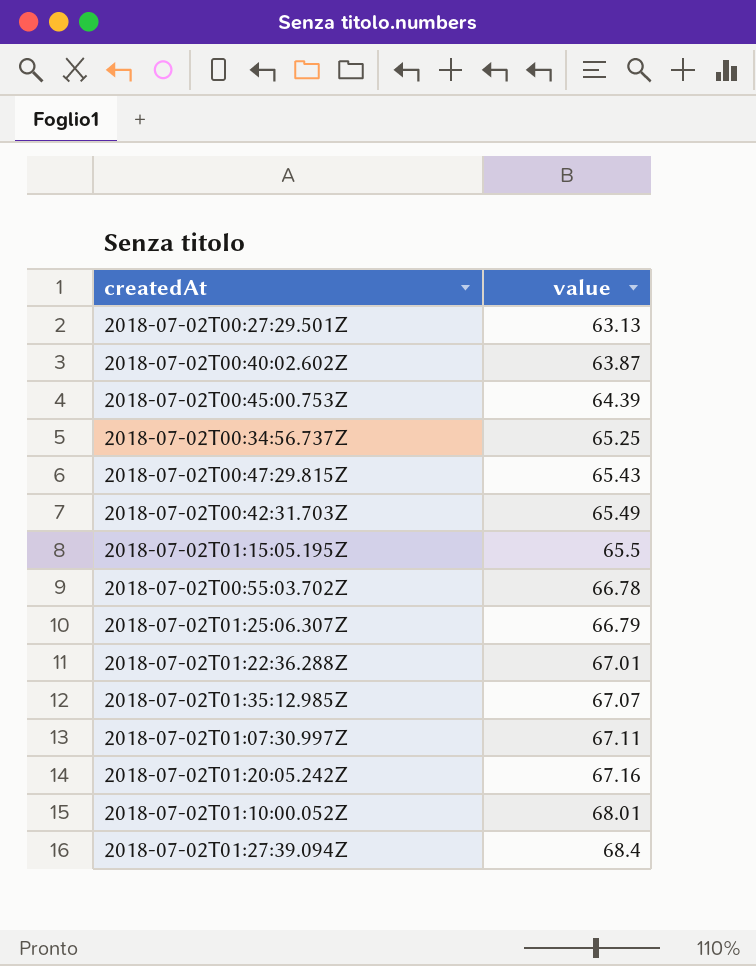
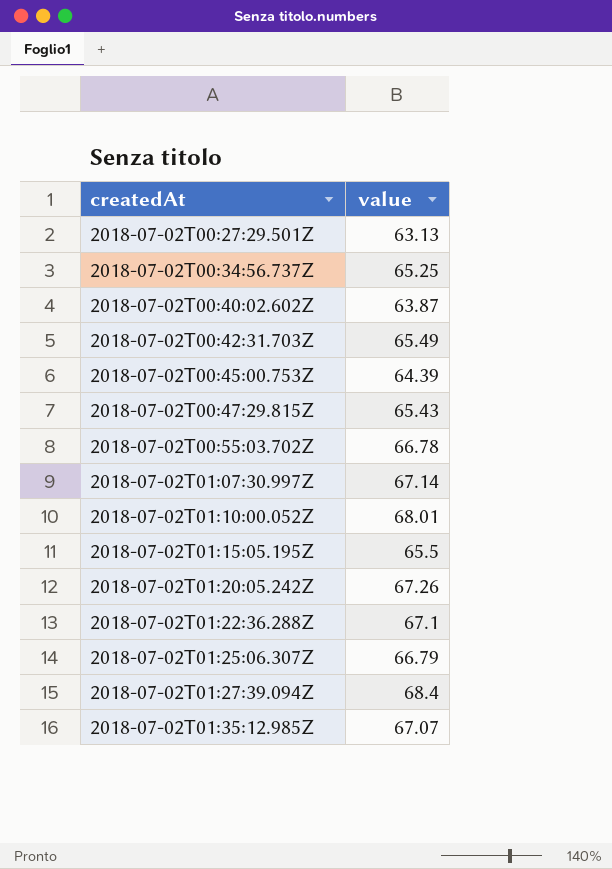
row order: value ascending -> createdAt ascending
2018-07-02T01:07:30.997Z | value: 67.11 -> 67.14
2018-07-02T01:20:05.242Z | value: 67.16 -> 67.26
2018-07-02T01:22:36.288Z | value: 67.01 -> 67.1

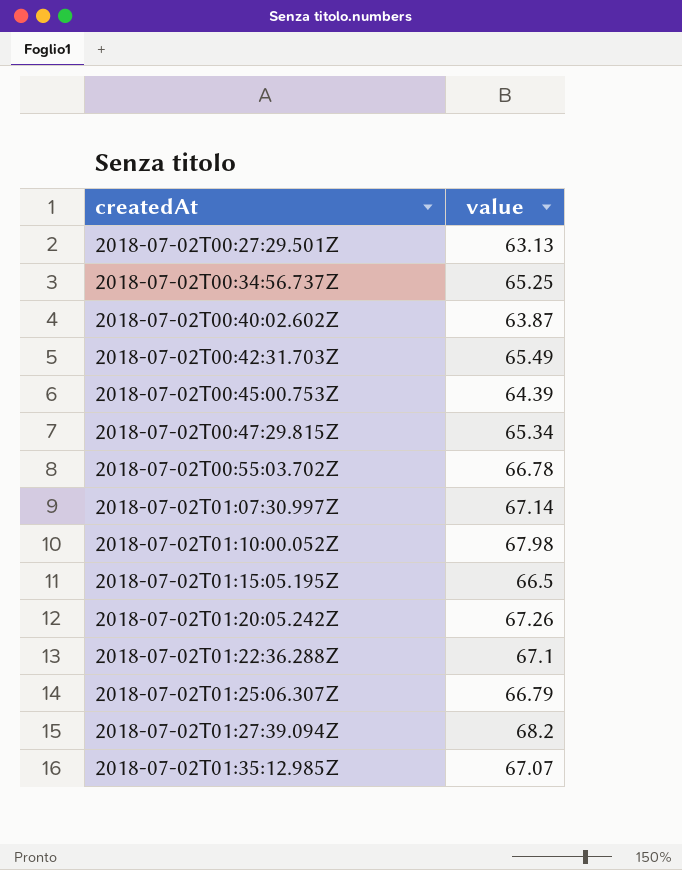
2018-07-02T00:47:29.815Z | value: 65.43 -> 65.34
2018-07-02T01:10:00.052Z | value: 68.01 -> 67.98
2018-07-02T01:15:05.195Z | value: 65.5 -> 66.5
2018-07-02T01:27:39.094Z | value: 68.4 -> 68.2

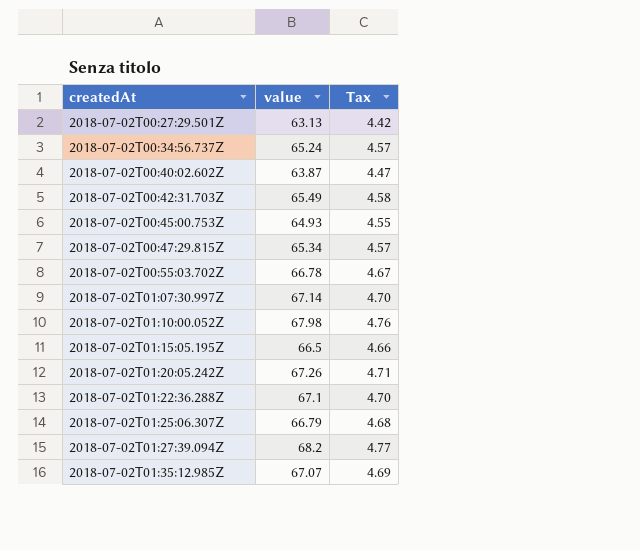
column Tax | formula: none -> [value] * 0.07
2018-07-02T00:34:56.737Z | value: 65.25 -> 65.24
2018-07-02T00:45:00.753Z | value: 64.39 -> 64.93

